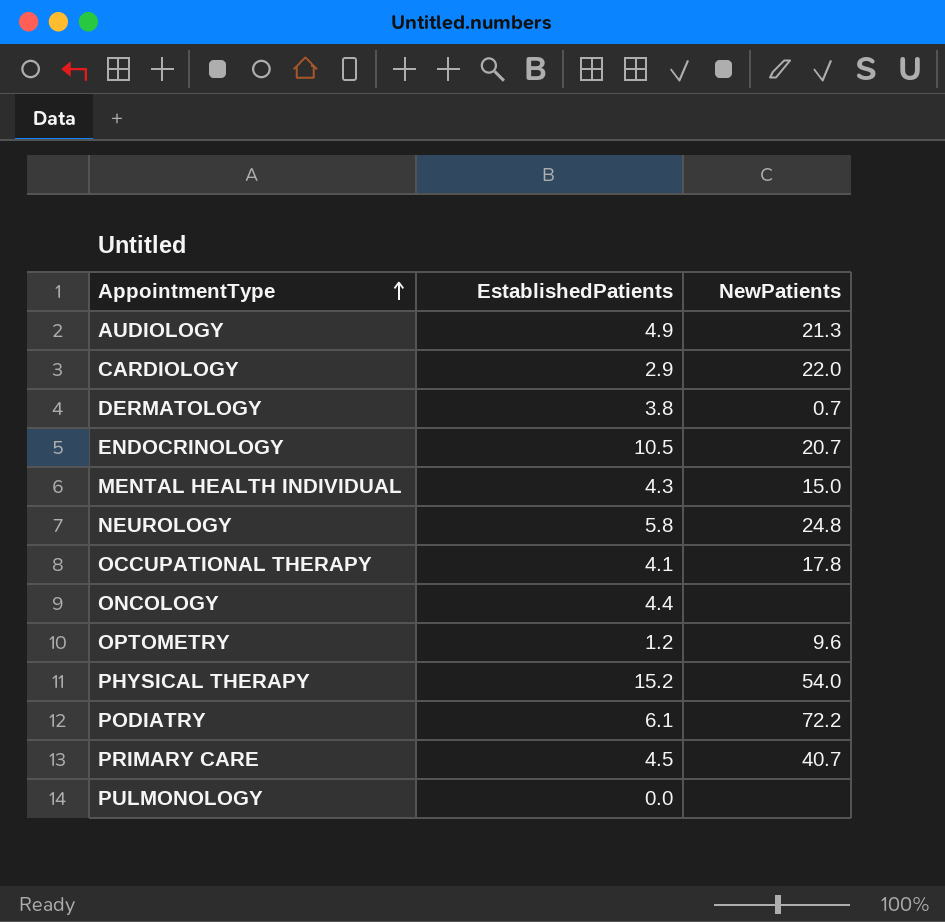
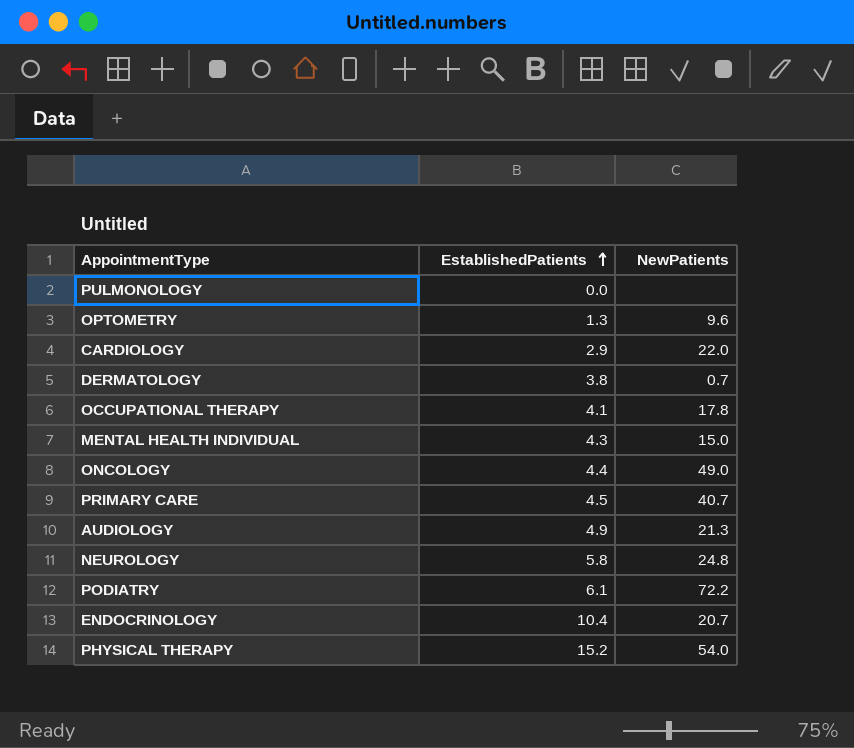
row order: AppointmentType ascending -> EstablishedPatients ascending
OPTOMETRY | EstablishedPatients: 1.2 -> 1.3
ONCOLOGY | NewPatients: none -> 49.0
ENDOCRINOLOGY | EstablishedPatients: 10.5 -> 10.4

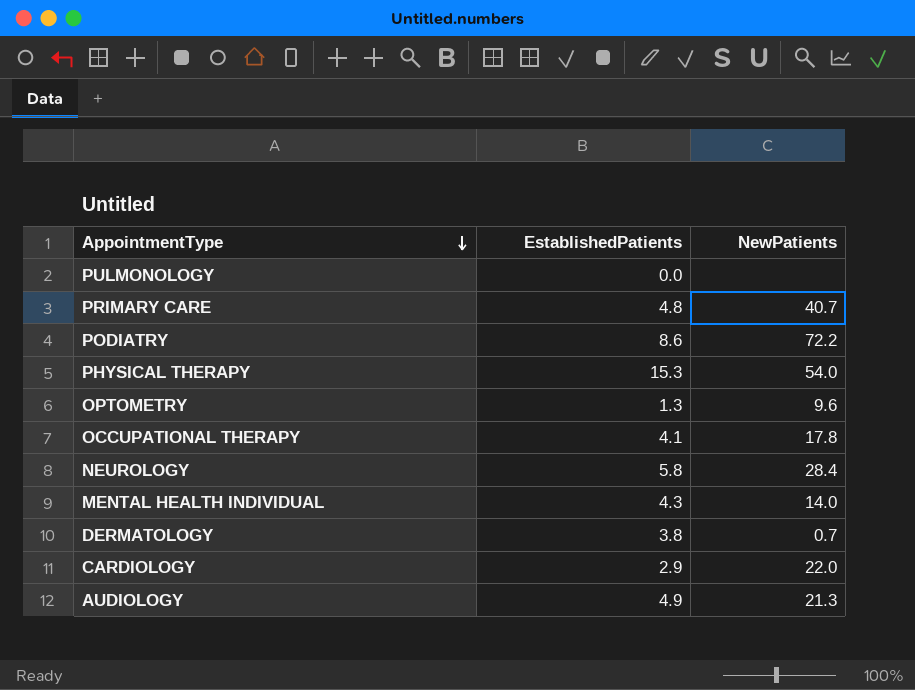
row order: EstablishedPatients ascending -> AppointmentType descending
row ONCOLOGY: 4.4 | 49.0 -> none
row ENDOCRINOLOGY: 10.4 | 20.7 -> none
PRIMARY CARE | EstablishedPatients: 4.5 -> 4.8
PODIATRY | EstablishedPatients: 6.1 -> 8.6
PHYSICAL THERAPY | EstablishedPatients: 15.2 -> 15.3
NEUROLOGY | NewPatients: 24.8 -> 28.4
MENTAL HEALTH INDIVIDUAL | NewPatients: 15.0 -> 14.0

